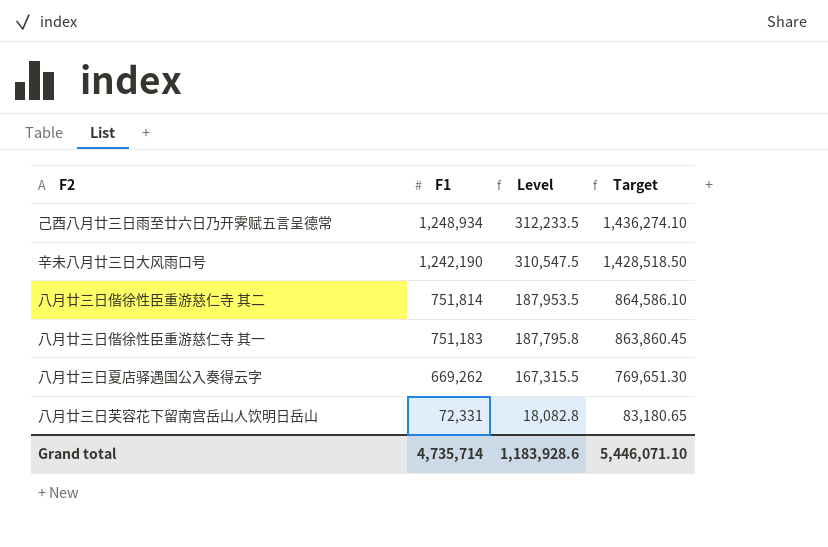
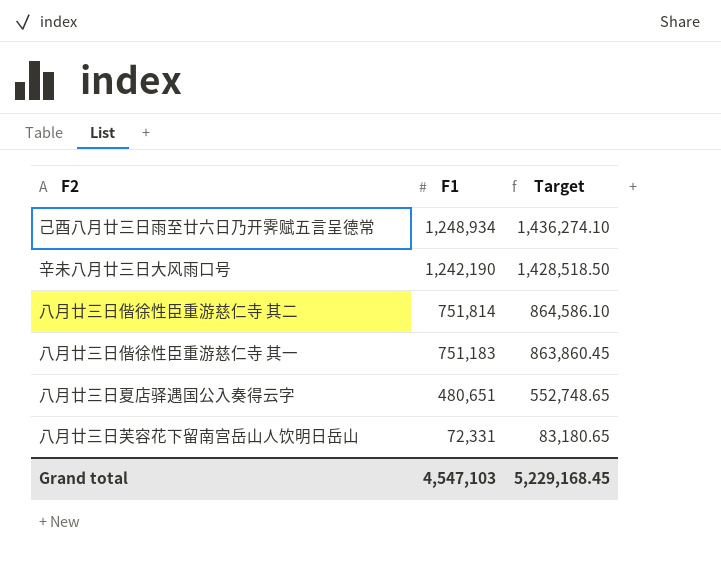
column Level | formula: [F1] * 0.25 -> none
八月廿三日夏店驿遇国公入奏得云字 | F1: 669,262 -> 480,651
八月廿三日夏店驿遇国公入奏得云字 | Target: 769,651.30 -> 552,748.65
Grand total | F1: 4,735,714 -> 4,547,103
Grand total | Target: 5,446,071.10 -> 5,229,168.45

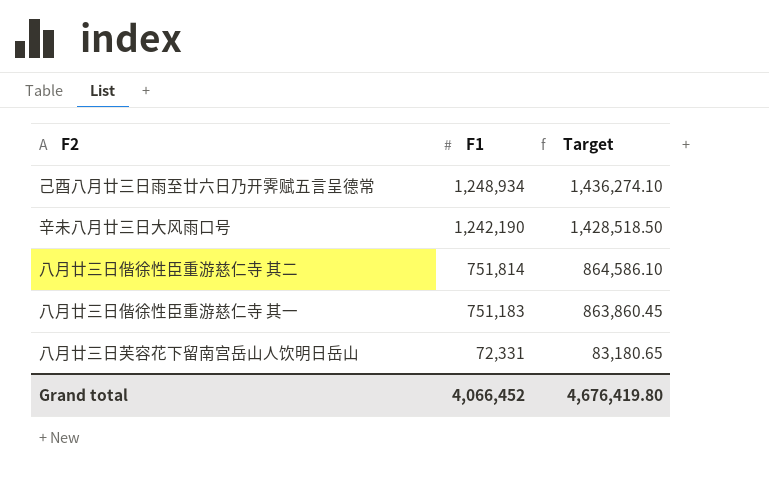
row 八月廿三日夏店驿遇国公入奏得云字: 480,651 | 552,748.65 -> none
Grand total | F1: 4,547,103 -> 4,066,452
Grand total | Target: 5,229,168.45 -> 4,676,419.80

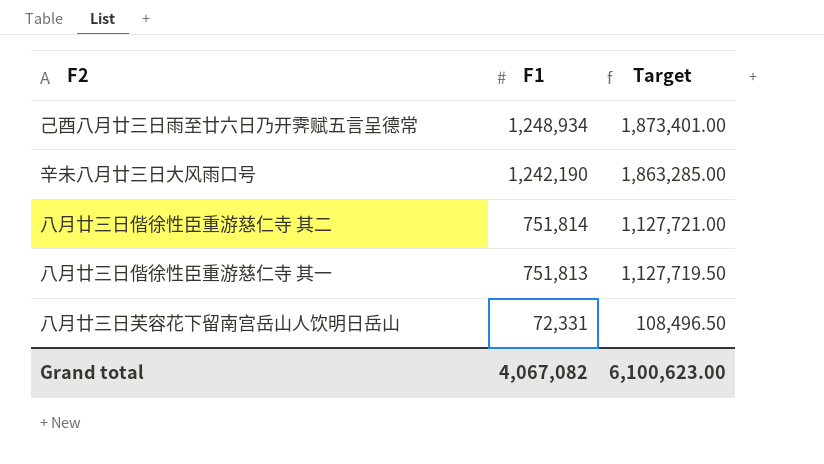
column Target | formula: [F1] * 1.15 -> [F1] * 1.5
八月廿三日偕徐性臣重游慈仁寺 其一 | F1: 751,183 -> 751,813
Grand total | F1: 4,066,452 -> 4,067,082
Grand total | Target: 4,676,419.80 -> 6,100,623.00

